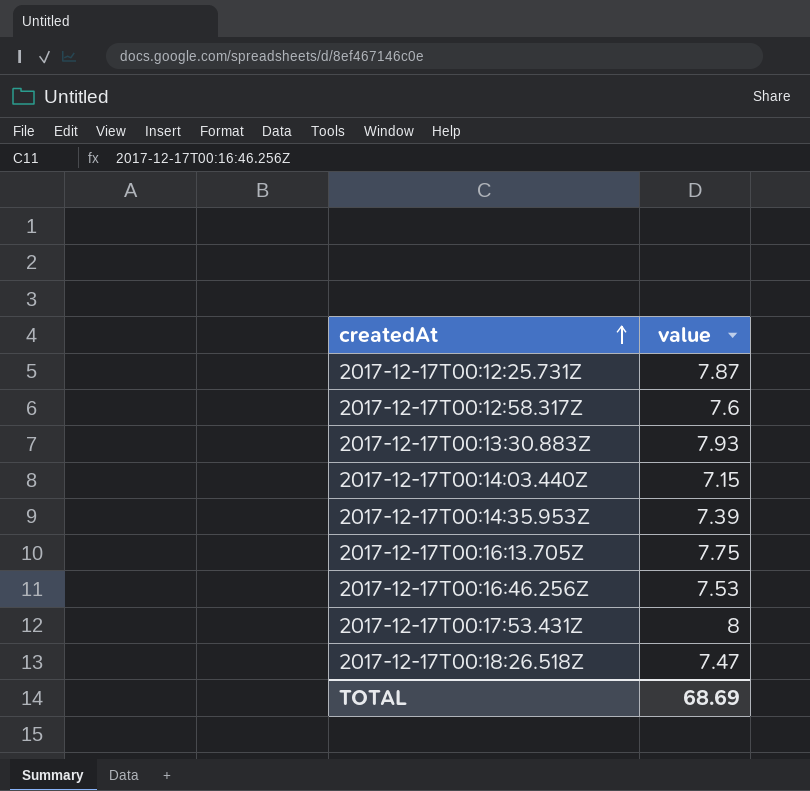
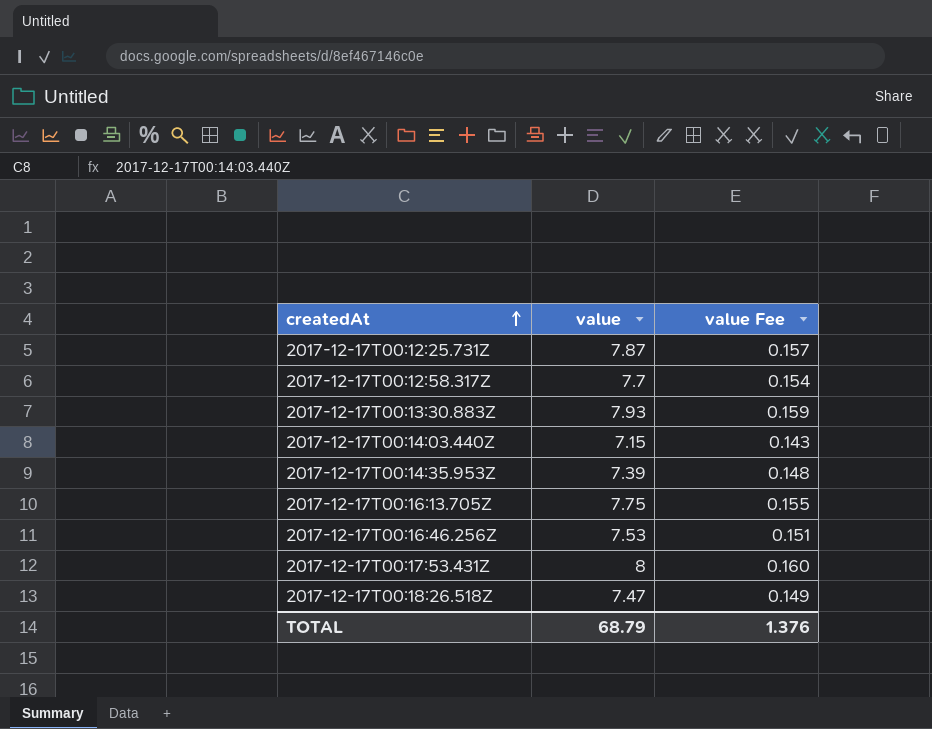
column value Fee | formula: none -> [value] * 0.02
2017-12-17T00:12:58.317Z | value: 7.6 -> 7.7
TOTAL | value: 68.69 -> 68.79

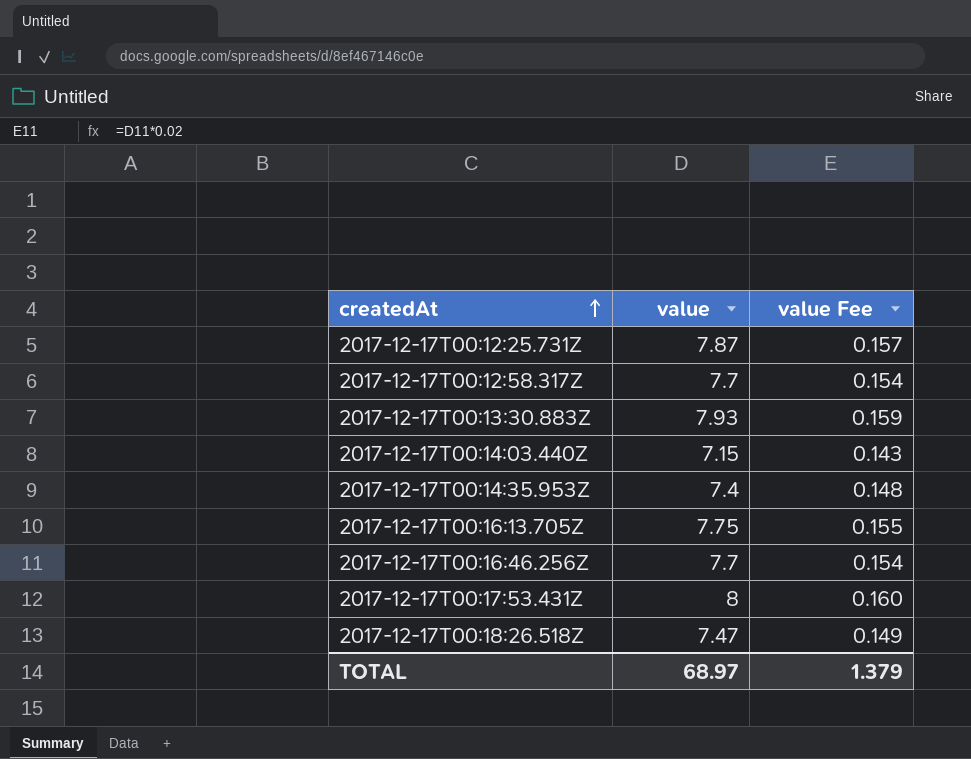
2017-12-17T00:14:35.953Z | value: 7.39 -> 7.4
2017-12-17T00:16:46.256Z | value: 7.53 -> 7.7
2017-12-17T00:16:46.256Z | value Fee: 0.151 -> 0.154
TOTAL | value: 68.79 -> 68.97
TOTAL | value Fee: 1.376 -> 1.379

